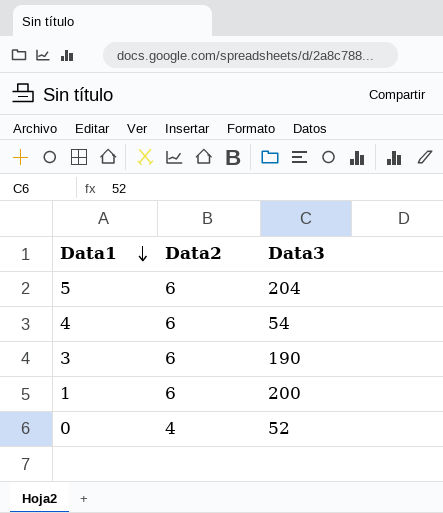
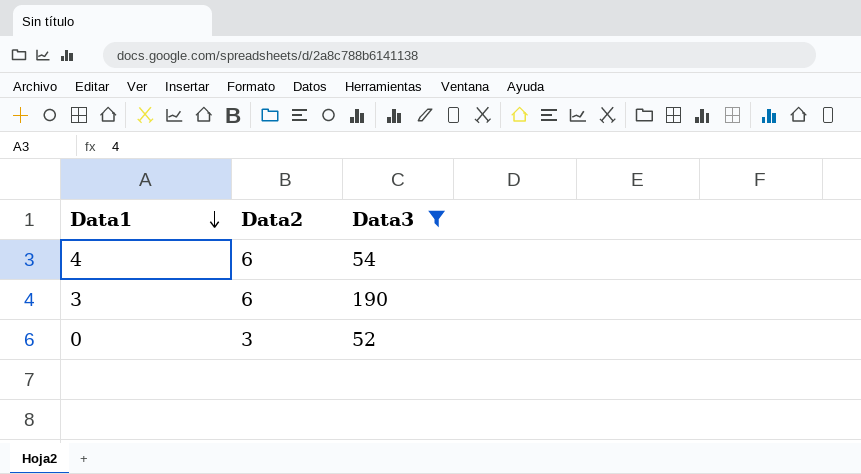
filter: none -> Data3 <= 190
0 | Data2: 4 -> 3

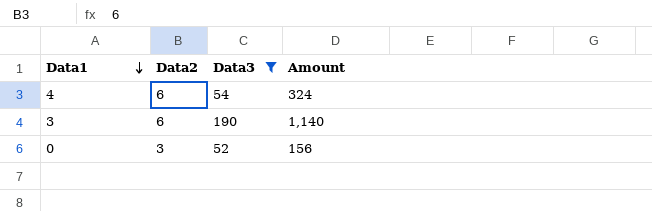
column Amount | formula: none -> [Data2] * [Data3]

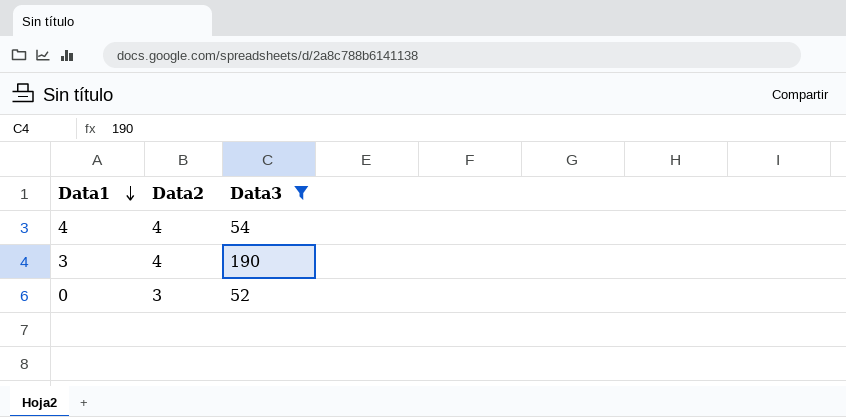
column Amount | formula: [Data2] * [Data3] -> none
4 | Data2: 6 -> 4
3 | Data2: 6 -> 4

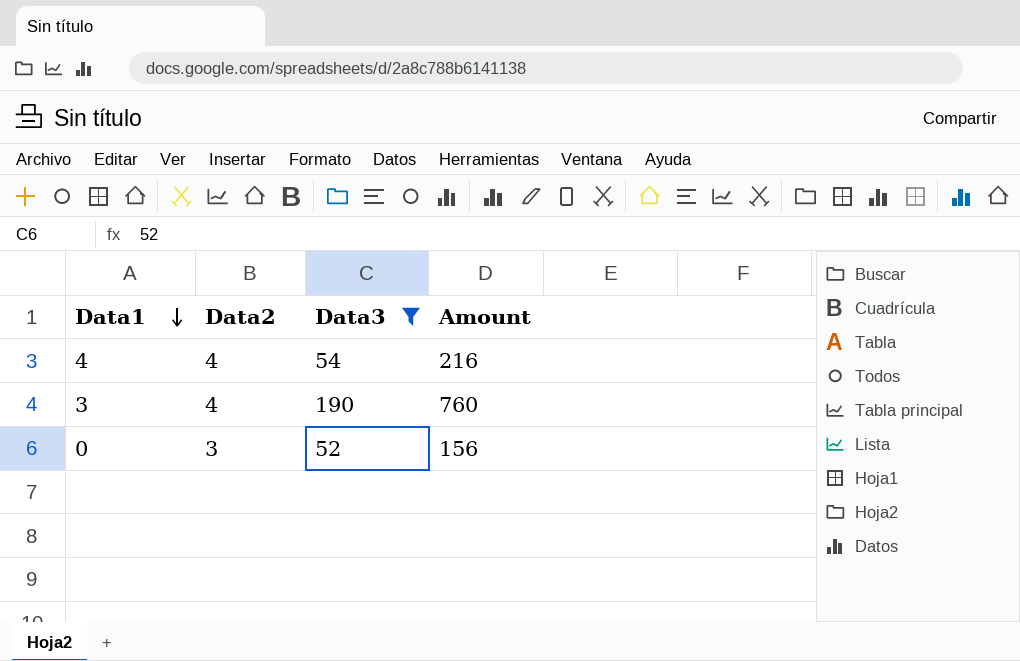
column Amount | formula: none -> [Data2] * [Data3]

